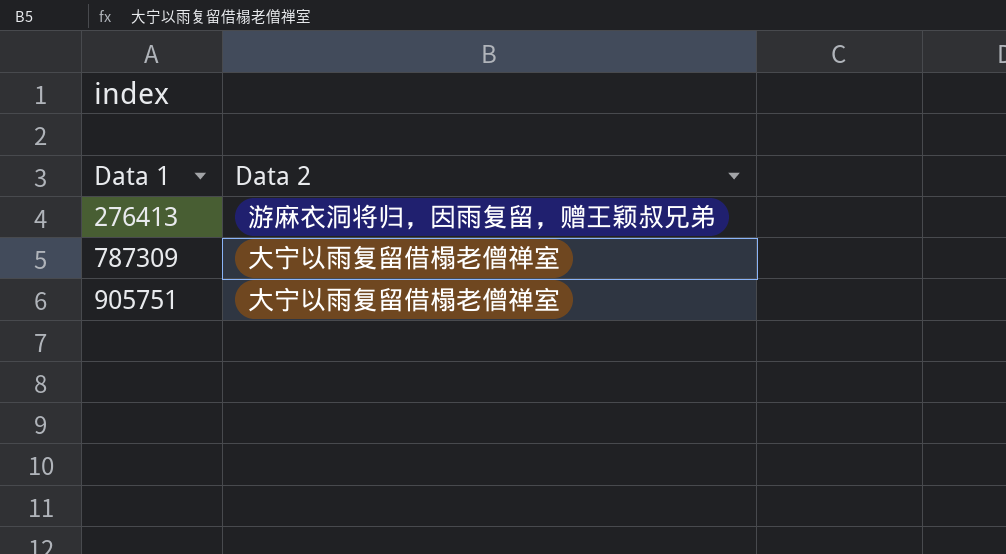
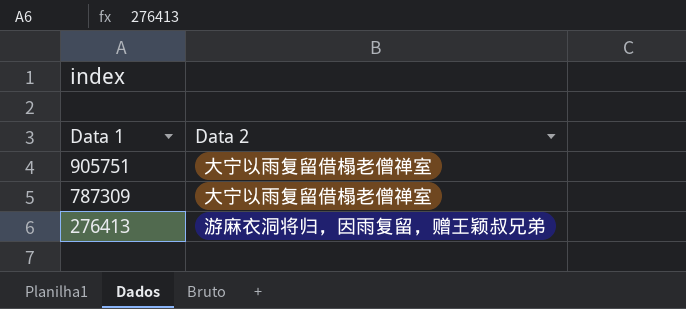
row order: Data 1 ascending -> Data 1 descending

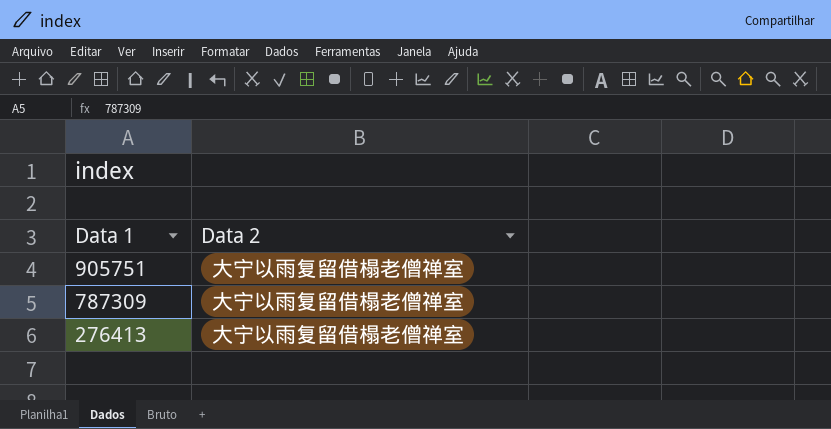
276413 | Data 2: 游麻衣洞将归，因雨复留，赠王颖叔兄弟 -> 大宁以雨复留借榻老僧禅室

